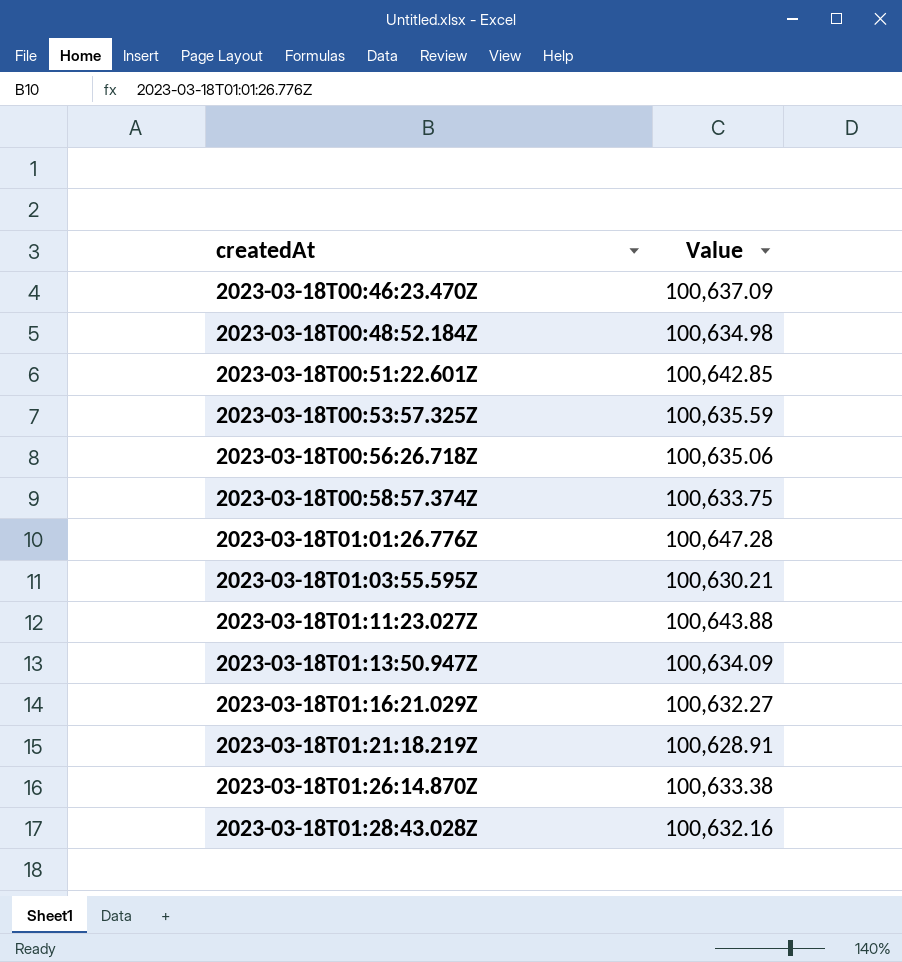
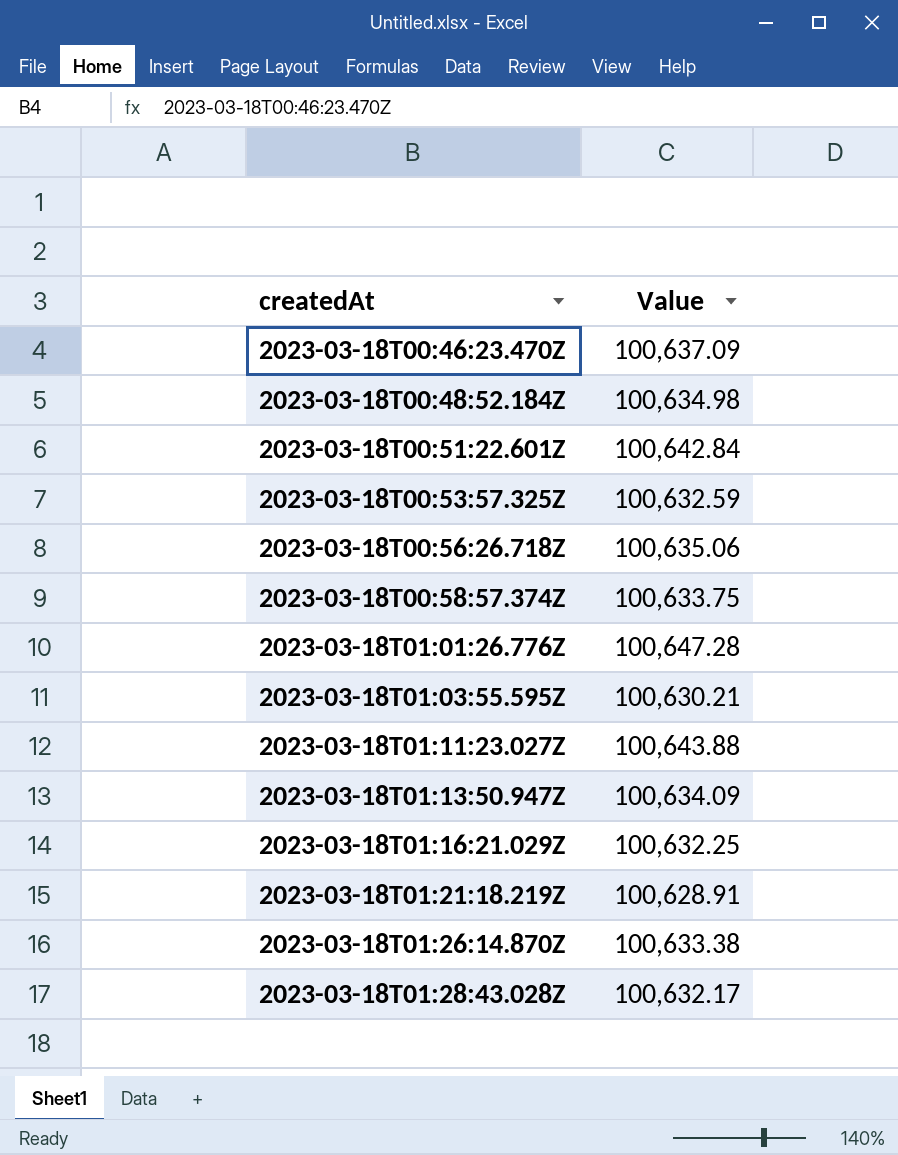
2023-03-18T00:51:22.601Z | Value: 100,642.85 -> 100,642.84
2023-03-18T00:53:57.325Z | Value: 100,635.59 -> 100,632.59
2023-03-18T01:16:21.029Z | Value: 100,632.27 -> 100,632.25
2023-03-18T01:28:43.028Z | Value: 100,632.16 -> 100,632.17

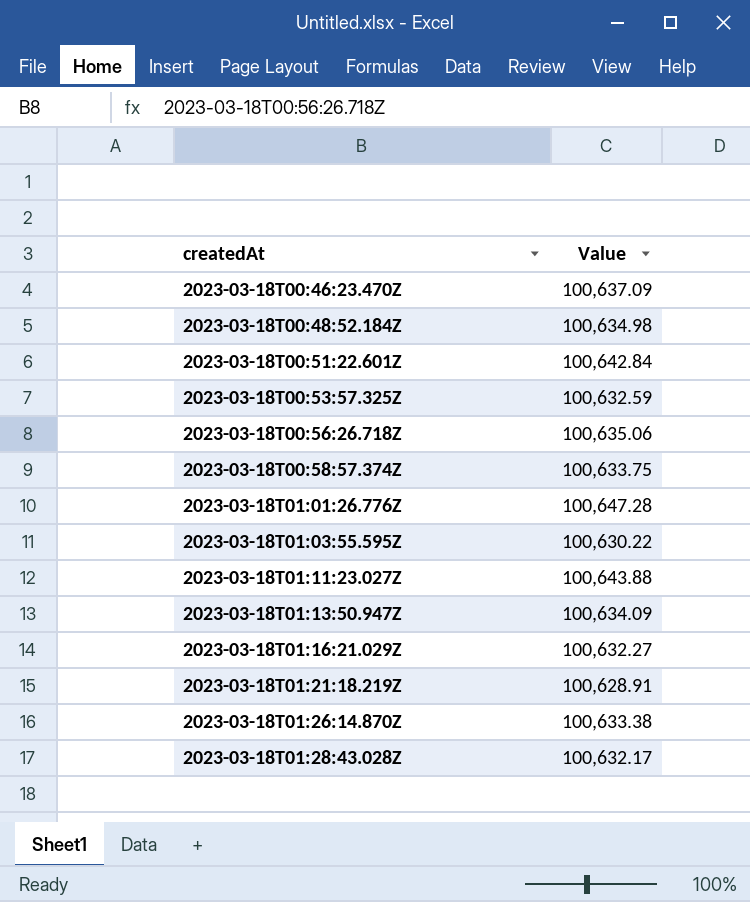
2023-03-18T01:03:55.595Z | Value: 100,630.21 -> 100,630.22
2023-03-18T01:16:21.029Z | Value: 100,632.25 -> 100,632.27

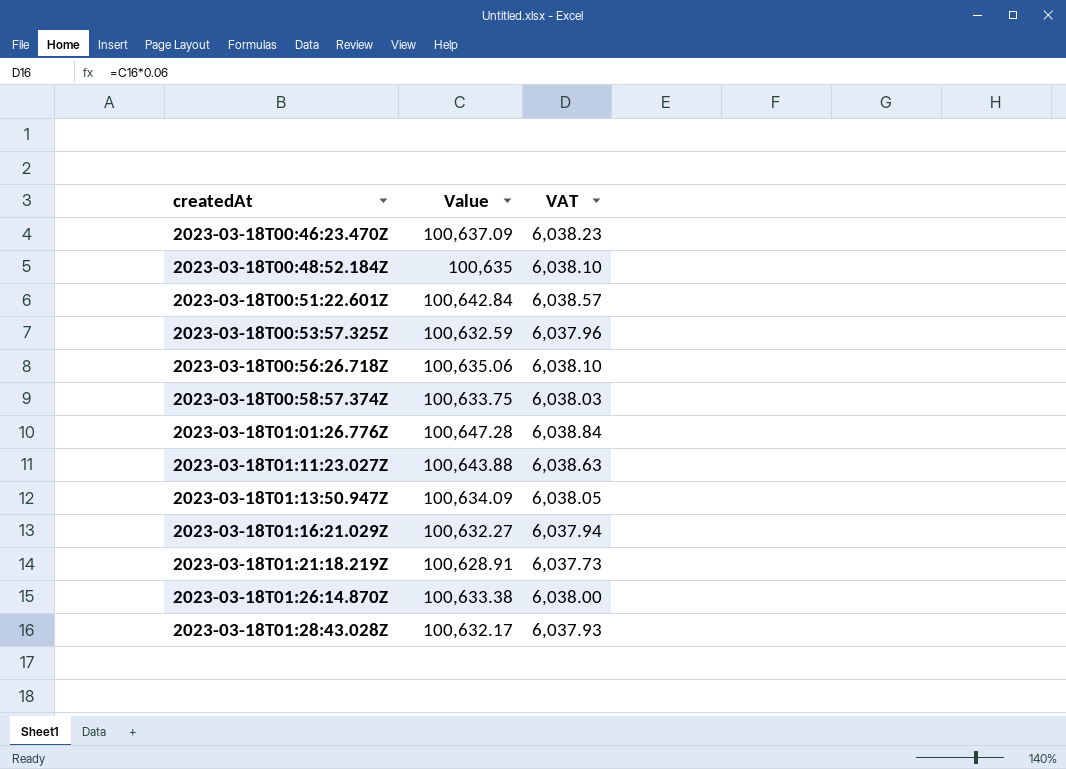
column VAT | formula: none -> [Value] * 0.06
row 2023-03-18T01:03:55.595Z: 100,630.22 -> none
2023-03-18T00:48:52.184Z | Value: 100,634.98 -> 100,635

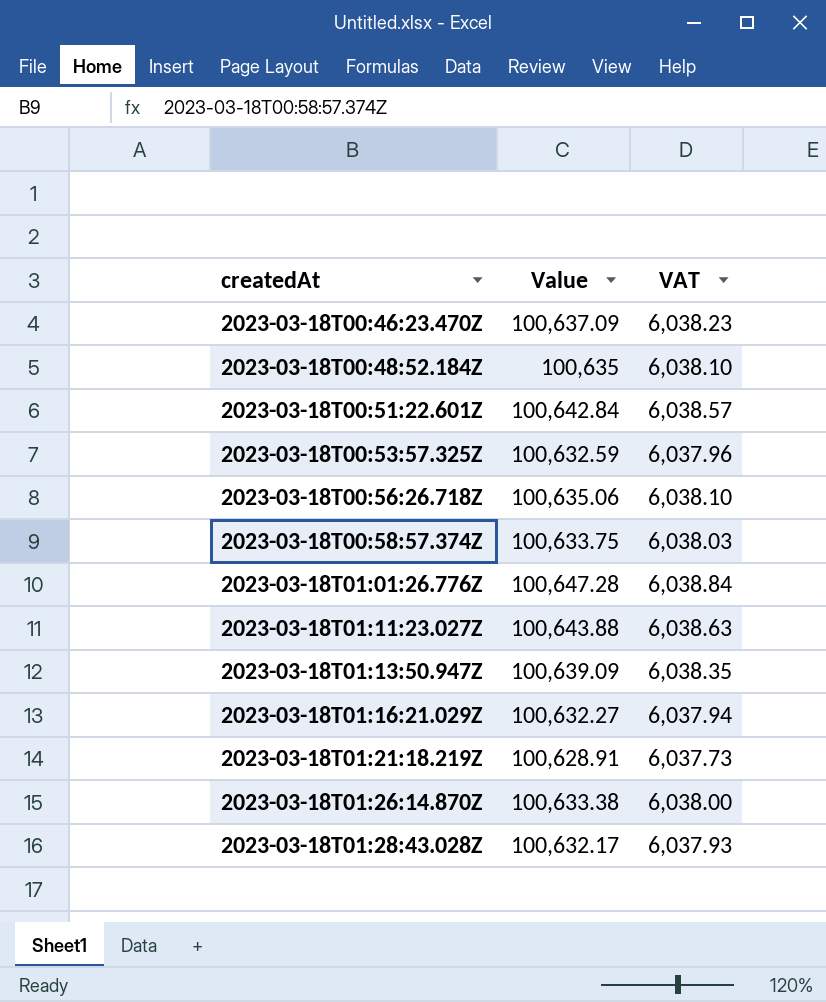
2023-03-18T01:13:50.947Z | Value: 100,634.09 -> 100,639.09
2023-03-18T01:13:50.947Z | VAT: 6,038.05 -> 6,038.35

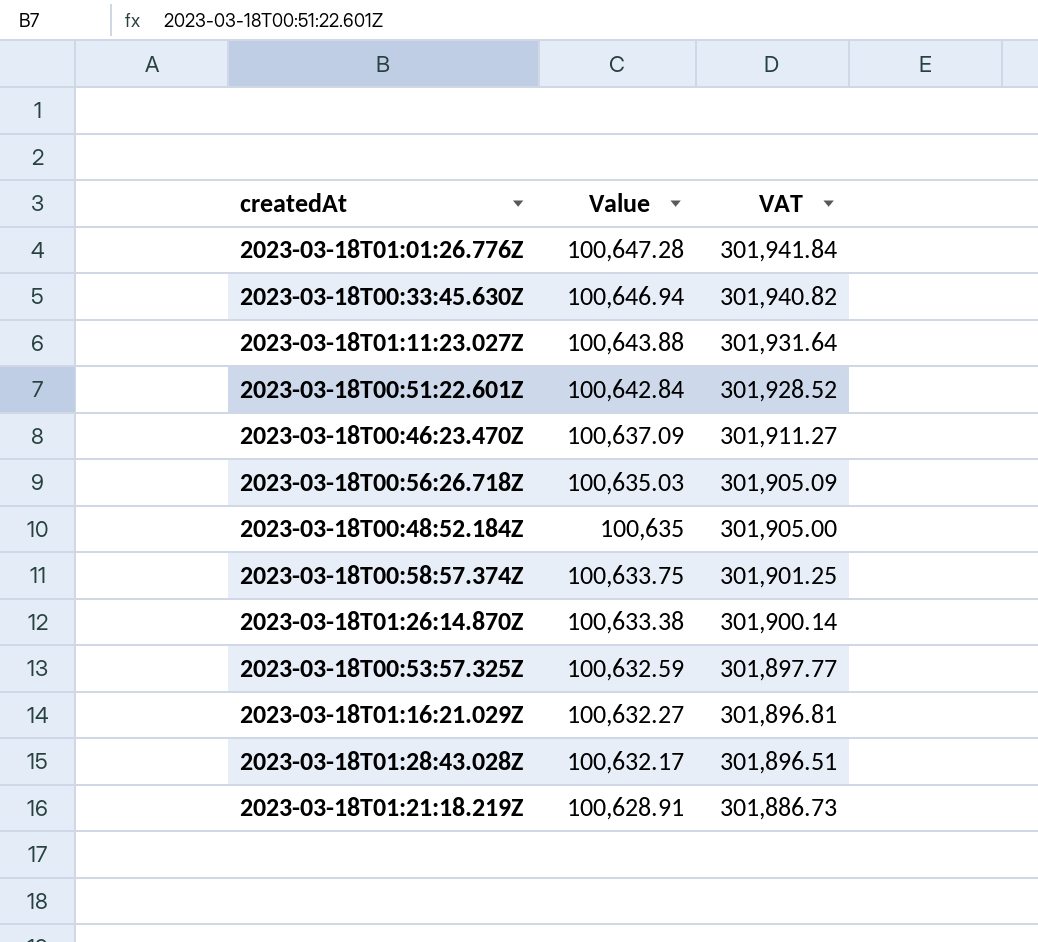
row order: createdAt ascending -> Value descending
column VAT | formula: [Value] * 0.06 -> [Value] * 3
row 2023-03-18T01:13:50.947Z: 100,639.09 | 6,038.35 -> none
row 2023-03-18T00:33:45.630Z: none -> 100,646.94 | 301,940.82
2023-03-18T00:56:26.718Z | Value: 100,635.06 -> 100,635.03

